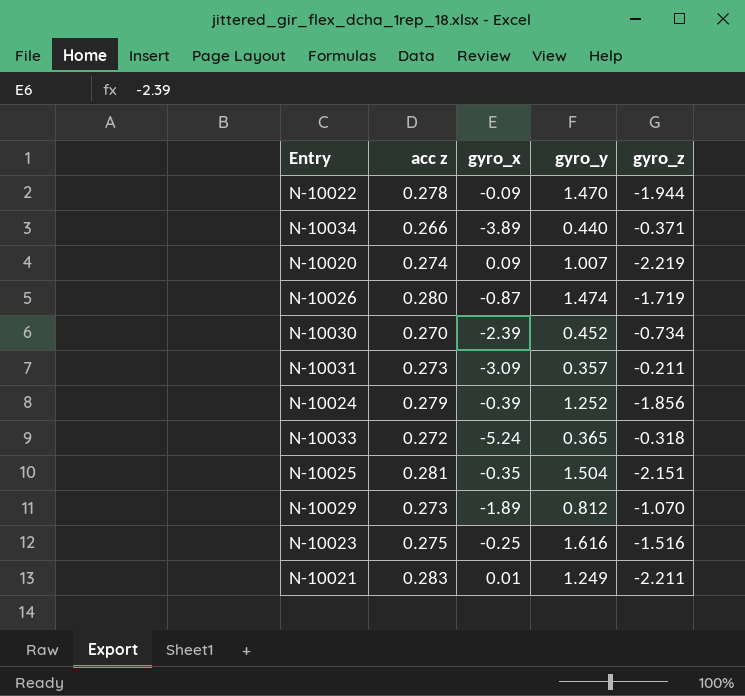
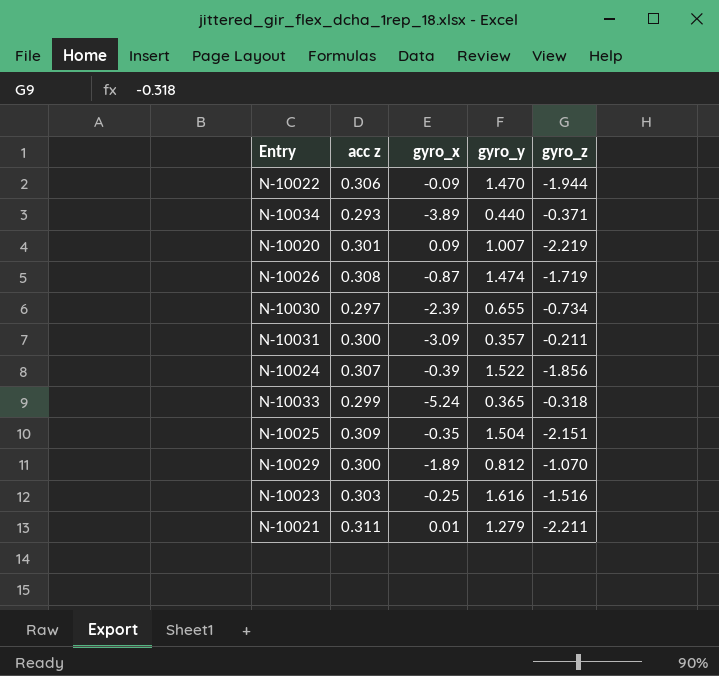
N-10022 | acc z: 0.278 -> 0.306
N-10034 | acc z: 0.266 -> 0.293
N-10020 | acc z: 0.274 -> 0.301
N-10026 | acc z: 0.280 -> 0.308
N-10030 | acc z: 0.270 -> 0.297
N-10030 | gyro_y: 0.452 -> 0.655
N-10031 | acc z: 0.273 -> 0.300
N-10024 | acc z: 0.279 -> 0.307
N-10024 | gyro_y: 1.252 -> 1.522
N-10033 | acc z: 0.272 -> 0.299
N-10025 | acc z: 0.281 -> 0.309
N-10029 | acc z: 0.273 -> 0.300
N-10023 | acc z: 0.275 -> 0.303
N-10021 | acc z: 0.283 -> 0.311
N-10021 | gyro_y: 1.249 -> 1.279

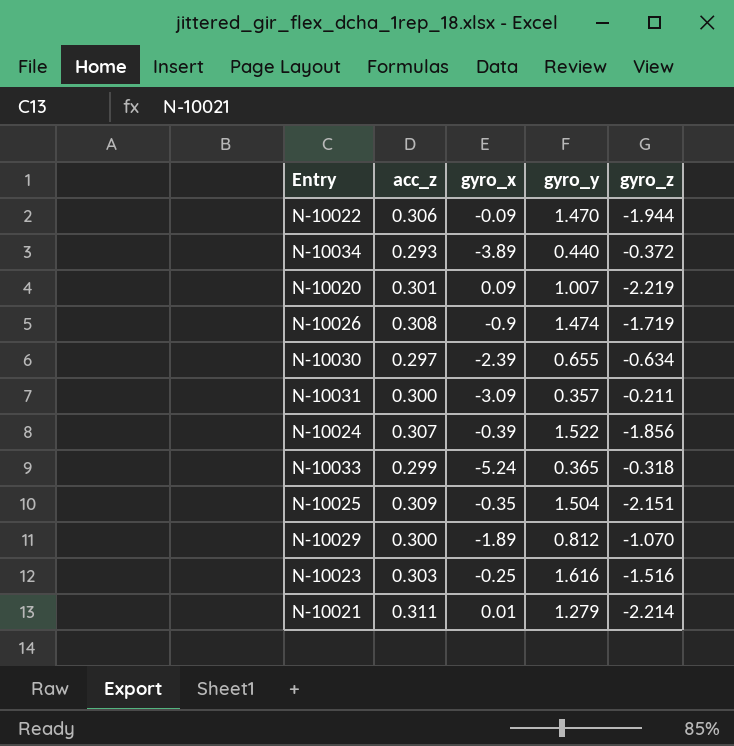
column name: acc z -> acc_z
N-10034 | gyro_z: -0.371 -> -0.372
N-10026 | gyro_x: -0.87 -> -0.9
N-10030 | gyro_z: -0.734 -> -0.634
N-10021 | gyro_z: -2.211 -> -2.214

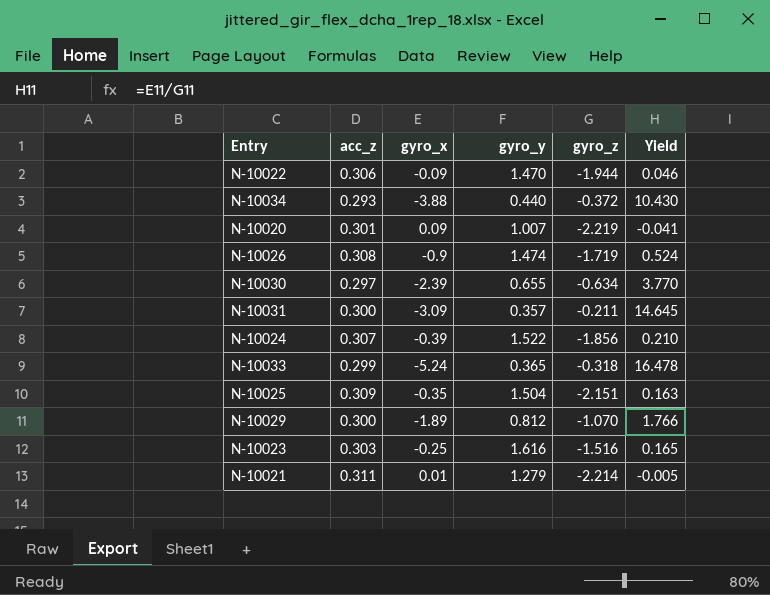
column Yield | formula: none -> [gyro_x] / [gyro_z]
N-10034 | gyro_x: -3.89 -> -3.88

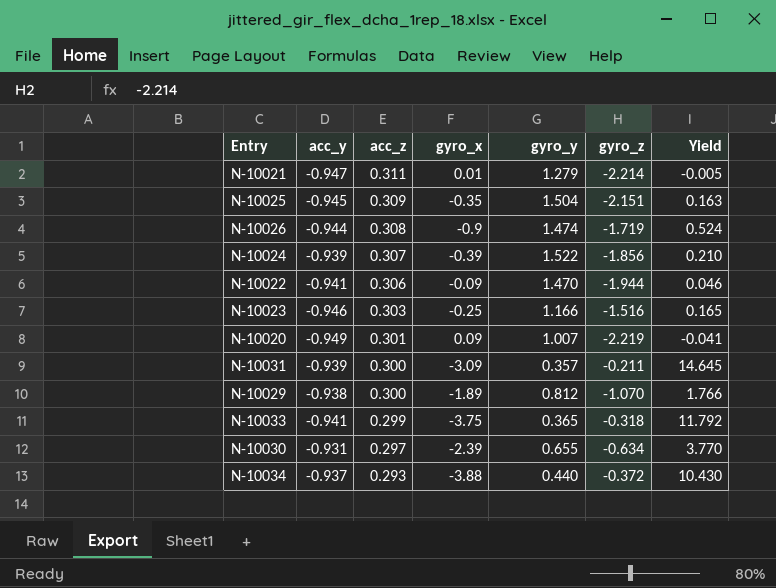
row order: none -> acc_z descending
column acc_y | position: none -> 2
N-10023 | gyro_y: 1.616 -> 1.166
N-10033 | gyro_x: -5.24 -> -3.75
N-10033 | Yield: 16.478 -> 11.792

